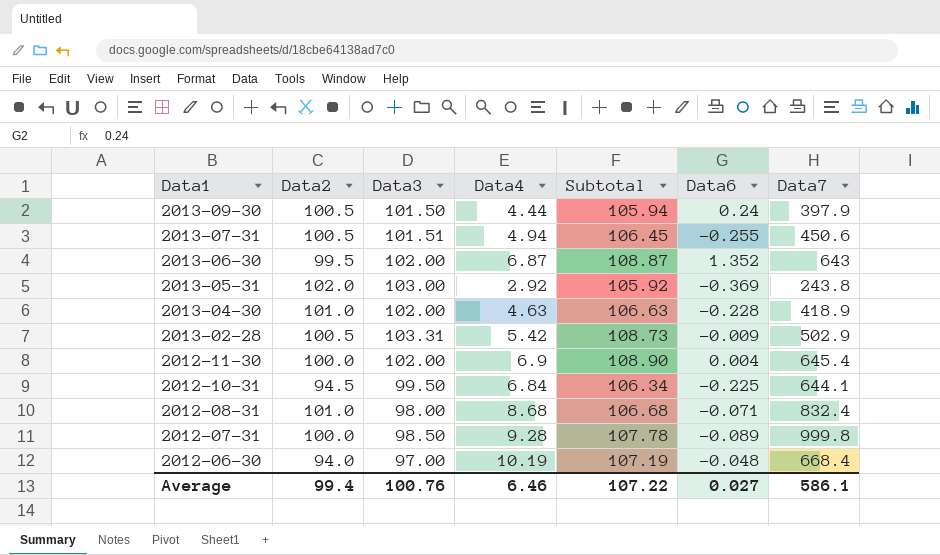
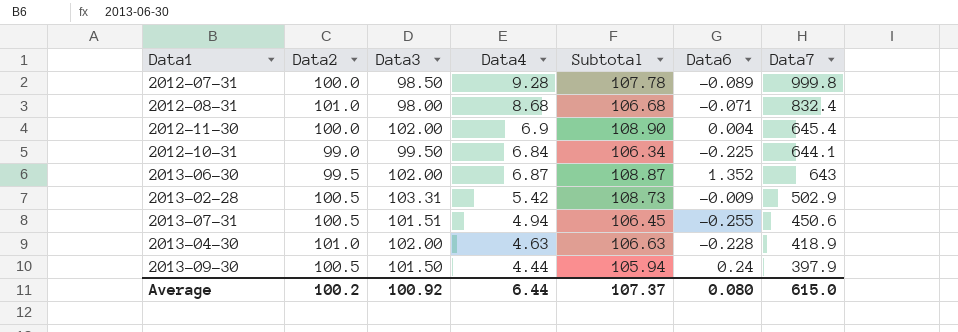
row order: Data1 descending -> Data7 descending
row 2013-05-31: 102.0 | 103.00 | 2.92 | 105.92 | -0.369 | 243.8 -> none
row 2012-06-30: 94.0 | 97.00 | 10.19 | 107.19 | -0.048 | 668.4 -> none
2012-10-31 | Data2: 94.5 -> 99.0
Average | Data2: 99.4 -> 100.2
Average | Data3: 100.76 -> 100.92
Average | Data4: 6.46 -> 6.44
Average | Subtotal: 107.22 -> 107.37
Average | Data6: 0.027 -> 0.080
Average | Data7: 586.1 -> 615.0

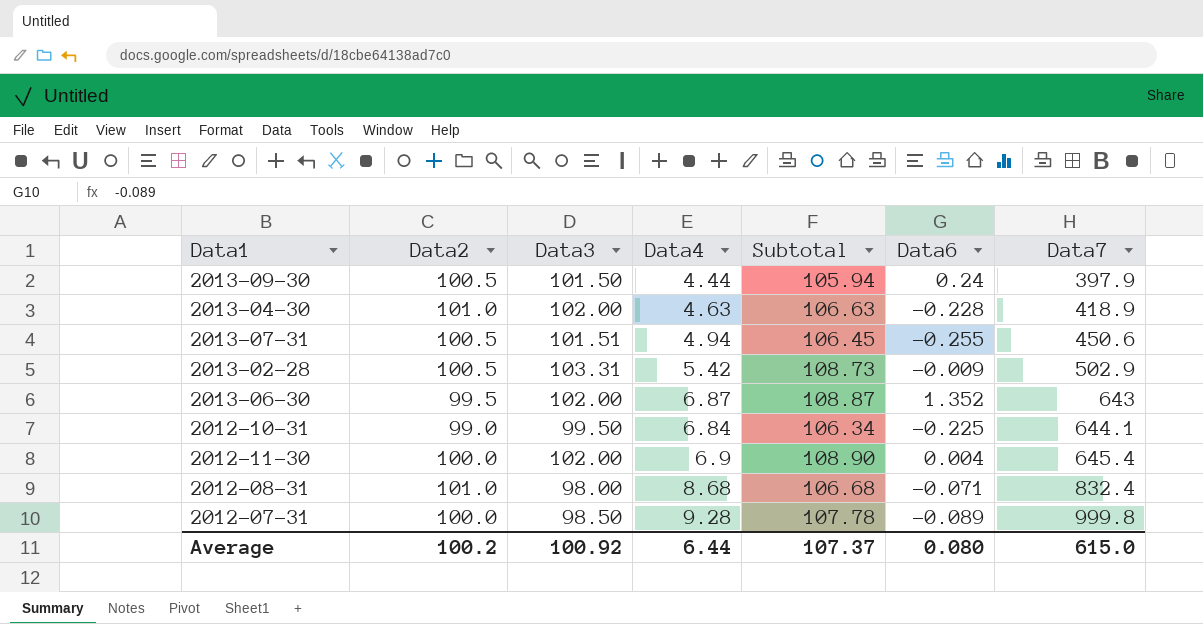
row order: Data7 descending -> Data7 ascending

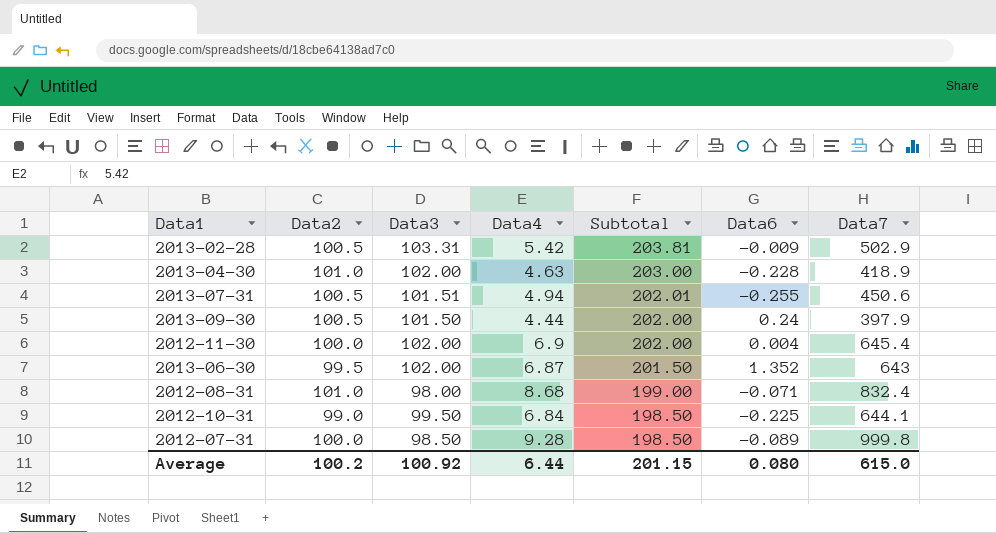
row order: Data7 ascending -> Subtotal descending
column Subtotal | formula: [Data3] + [Data4] -> [Data2] + [Data3]
Average | Subtotal: 107.37 -> 201.15

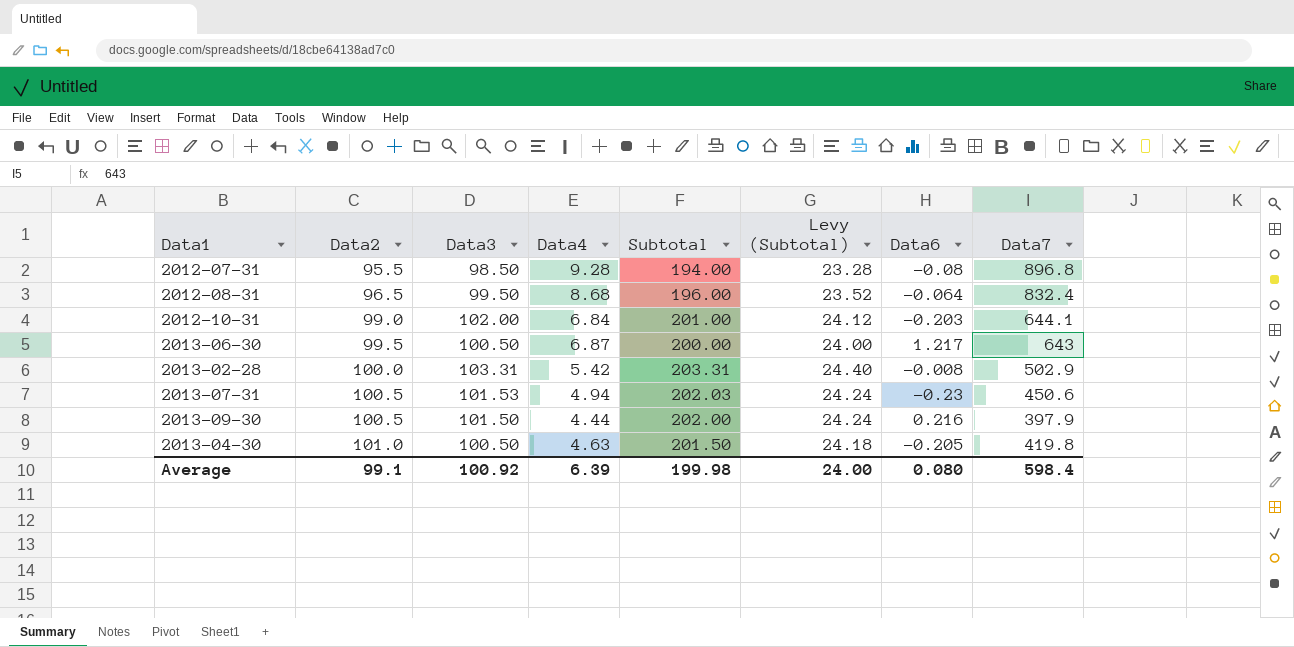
row order: Subtotal descending -> Data2 ascending
column Levy (Subtotal) | formula: none -> [Subtotal] * 0.12
row 2012-11-30: 100.0 | 102.00 | 6.9 | 202.00 | 0.004 | 645.4 -> none
2012-07-31 | Data2: 100.0 -> 95.5
2012-07-31 | Subtotal: 198.50 -> 194.00
2012-07-31 | Data6: -0.089 -> -0.08
2012-07-31 | Data7: 999.8 -> 896.8
2012-08-31 | Data2: 101.0 -> 96.5
2012-08-31 | Data3: 98.00 -> 99.50
2012-08-31 | Subtotal: 199.00 -> 196.00
2012-08-31 | Data6: -0.071 -> -0.064
2012-10-31 | Data3: 99.50 -> 102.00
2012-10-31 | Subtotal: 198.50 -> 201.00
2012-10-31 | Data6: -0.225 -> -0.203
2013-06-30 | Data3: 102.00 -> 100.50
2013-06-30 | Subtotal: 201.50 -> 200.00
2013-06-30 | Data6: 1.352 -> 1.217
2013-02-28 | Data2: 100.5 -> 100.0
2013-02-28 | Subtotal: 203.81 -> 203.31
2013-02-28 | Data6: -0.009 -> -0.008
2013-07-31 | Data3: 101.51 -> 101.53
2013-07-31 | Subtotal: 202.01 -> 202.03
2013-07-31 | Data6: -0.255 -> -0.23
2013-09-30 | Data6: 0.24 -> 0.216
2013-04-30 | Data3: 102.00 -> 100.50
2013-04-30 | Subtotal: 203.00 -> 201.50
2013-04-30 | Data6: -0.228 -> -0.205
2013-04-30 | Data7: 418.9 -> 419.8
Average | Data2: 100.2 -> 99.1
Average | Data4: 6.44 -> 6.39
Average | Subtotal: 201.15 -> 199.98
Average | Data7: 615.0 -> 598.4

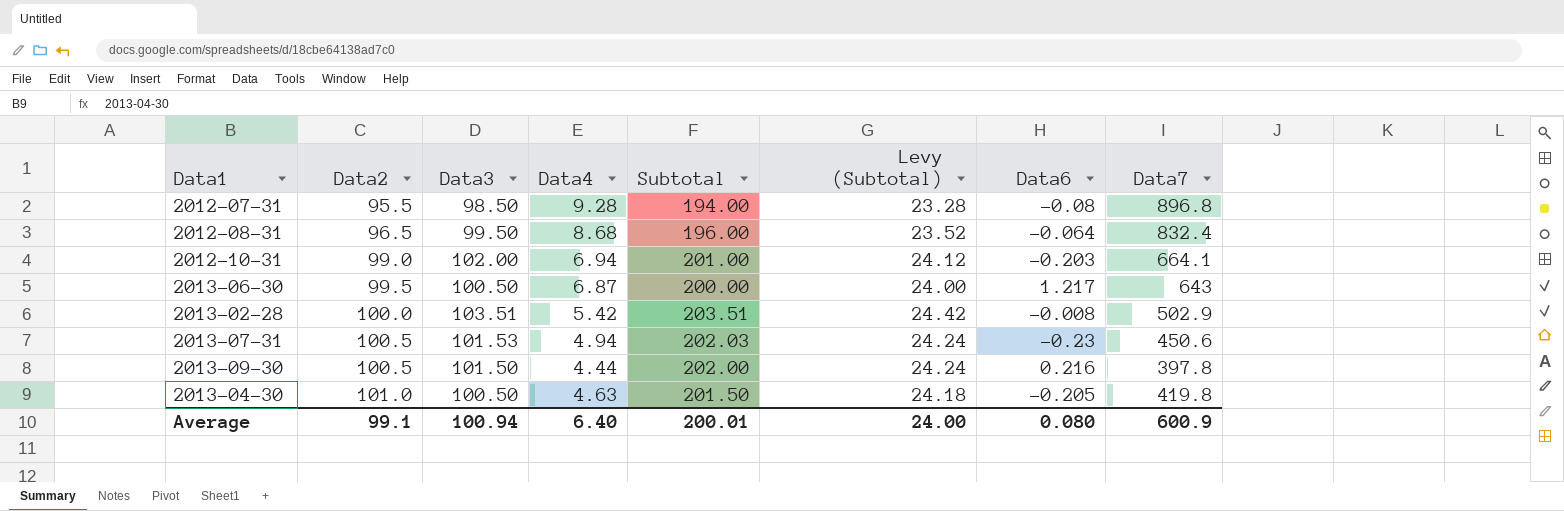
2012-10-31 | Data4: 6.84 -> 6.94
2012-10-31 | Data7: 644.1 -> 664.1
2013-02-28 | Data3: 103.31 -> 103.51
2013-02-28 | Subtotal: 203.31 -> 203.51
2013-02-28 | Levy (Subtotal): 24.40 -> 24.42
2013-09-30 | Data7: 397.9 -> 397.8
Average | Data3: 100.92 -> 100.94
Average | Data4: 6.39 -> 6.40
Average | Subtotal: 199.98 -> 200.01
Average | Data7: 598.4 -> 600.9

